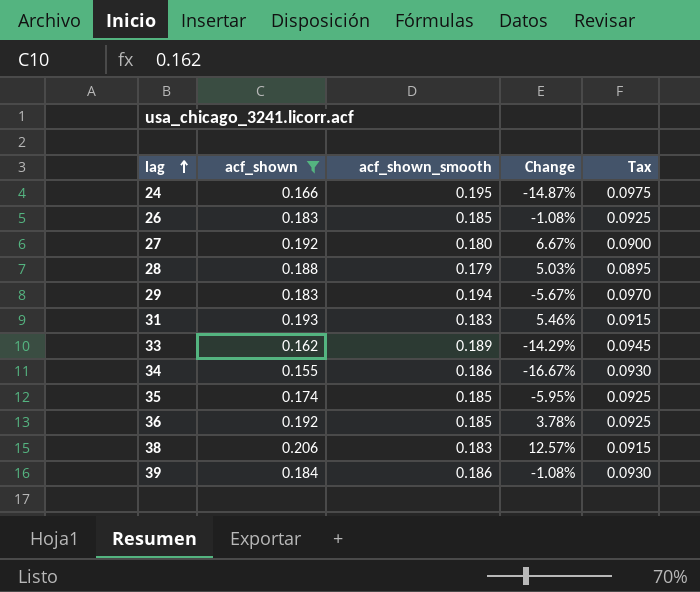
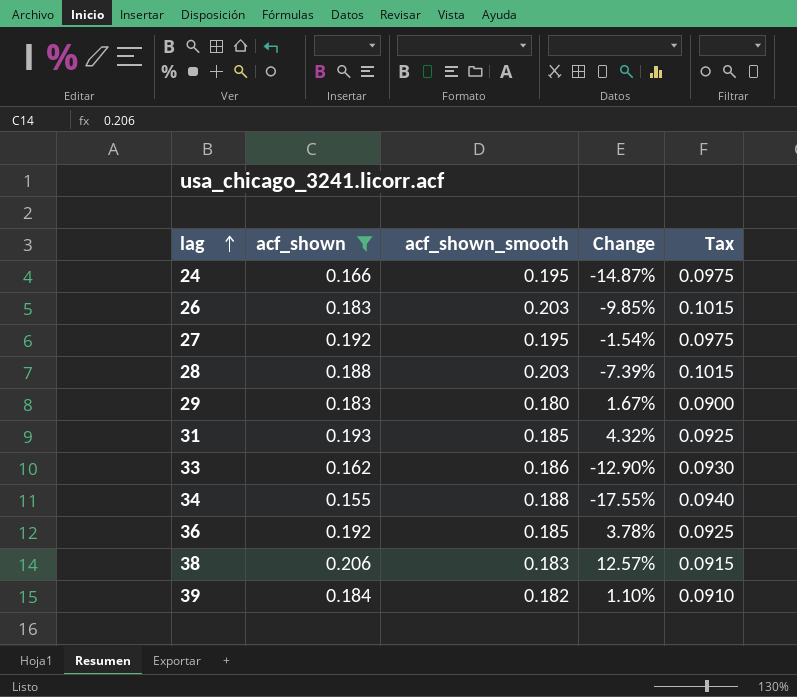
row 35: 0.174 | 0.185 | -5.95% | 0.0925 -> none
26 | acf_shown_smooth: 0.185 -> 0.203
26 | Change: -1.08% -> -9.85%
26 | Tax: 0.0925 -> 0.1015
27 | acf_shown_smooth: 0.180 -> 0.195
27 | Change: 6.67% -> -1.54%
27 | Tax: 0.0900 -> 0.0975
28 | acf_shown_smooth: 0.179 -> 0.203
28 | Change: 5.03% -> -7.39%
28 | Tax: 0.0895 -> 0.1015
29 | acf_shown_smooth: 0.194 -> 0.180
29 | Change: -5.67% -> 1.67%
29 | Tax: 0.0970 -> 0.0900
31 | acf_shown_smooth: 0.183 -> 0.185
31 | Change: 5.46% -> 4.32%
31 | Tax: 0.0915 -> 0.0925
33 | acf_shown_smooth: 0.189 -> 0.186
33 | Change: -14.29% -> -12.90%
33 | Tax: 0.0945 -> 0.0930
34 | acf_shown_smooth: 0.186 -> 0.188
34 | Change: -16.67% -> -17.55%
34 | Tax: 0.0930 -> 0.0940
39 | acf_shown_smooth: 0.186 -> 0.182
39 | Change: -1.08% -> 1.10%
39 | Tax: 0.0930 -> 0.0910

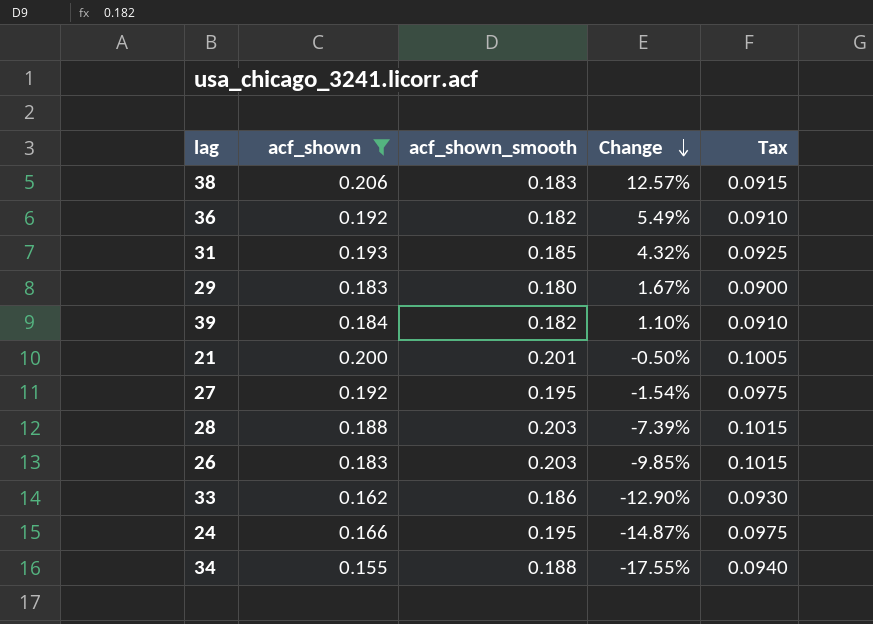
row order: lag ascending -> Change descending
36 | acf_shown_smooth: 0.185 -> 0.182
36 | Change: 3.78% -> 5.49%
36 | Tax: 0.0925 -> 0.0910
row 21: none -> 0.200 | 0.201 | -0.50% | 0.1005

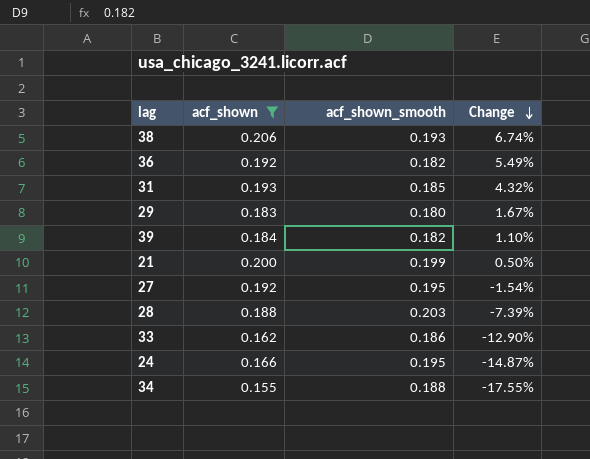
column Tax | formula: [acf_shown_smooth] * 0.5 -> none
row 26: 0.183 | 0.203 | -9.85% | 0.1015 -> none
38 | acf_shown_smooth: 0.183 -> 0.193
38 | Change: 12.57% -> 6.74%
21 | acf_shown_smooth: 0.201 -> 0.199
21 | Change: -0.50% -> 0.50%

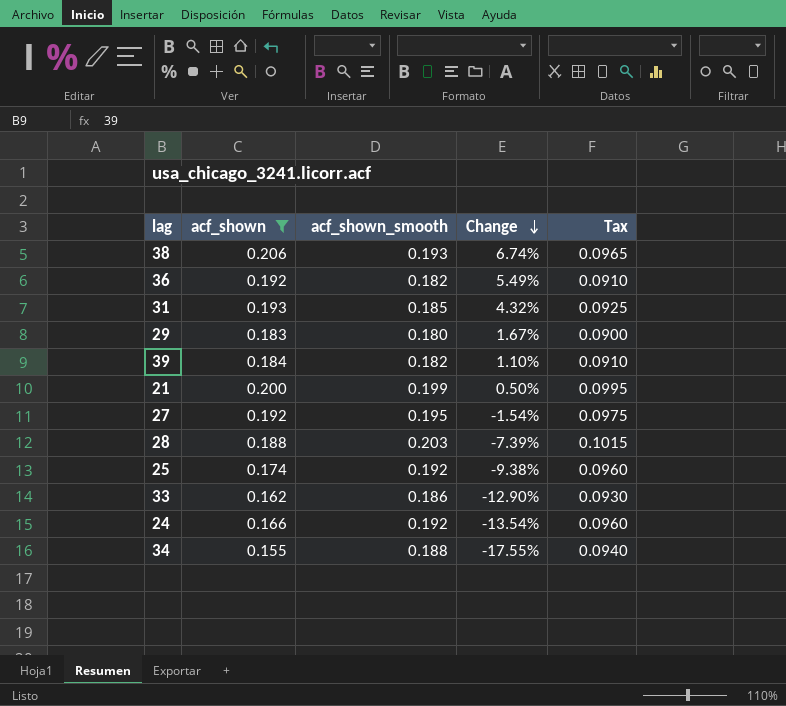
column Tax | formula: none -> [acf_shown_smooth] * 0.5
row 25: none -> 0.174 | 0.192 | -9.38% | 0.0960
24 | acf_shown_smooth: 0.195 -> 0.192
24 | Change: -14.87% -> -13.54%

